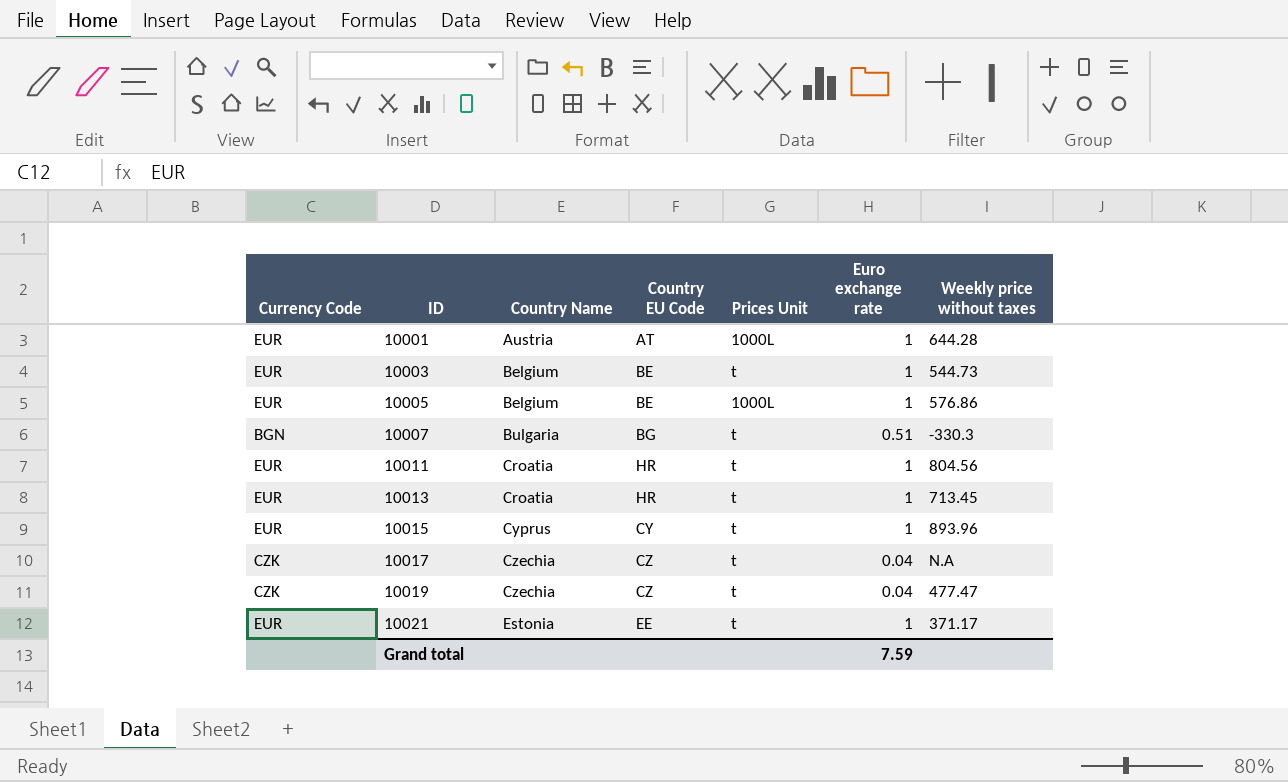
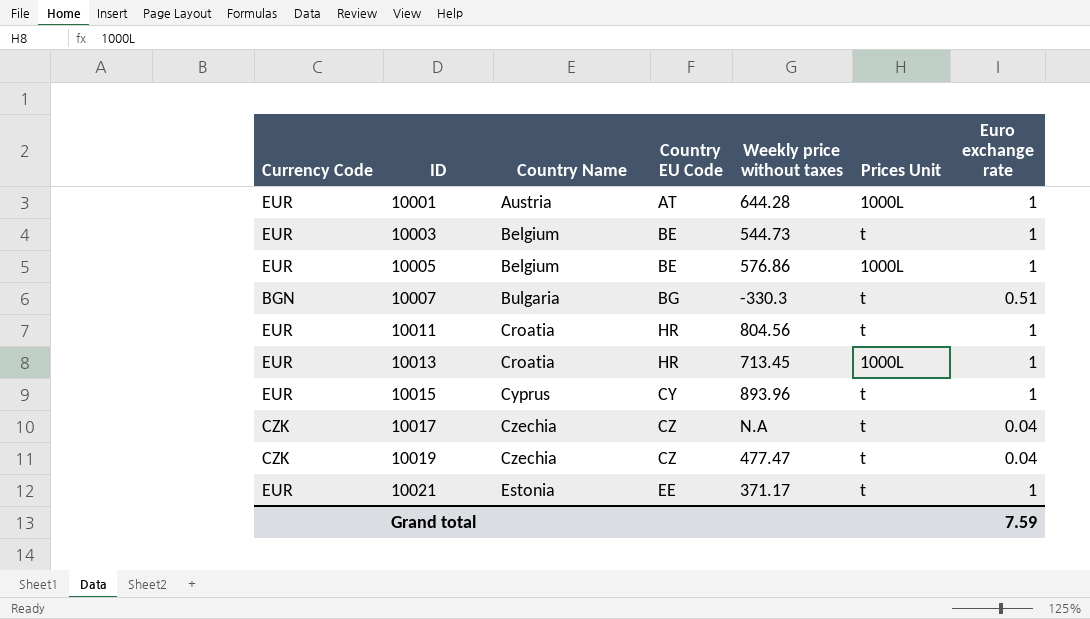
column Weekly price without taxes | position: 7 -> 5
10013 | Prices Unit: t -> 1000L

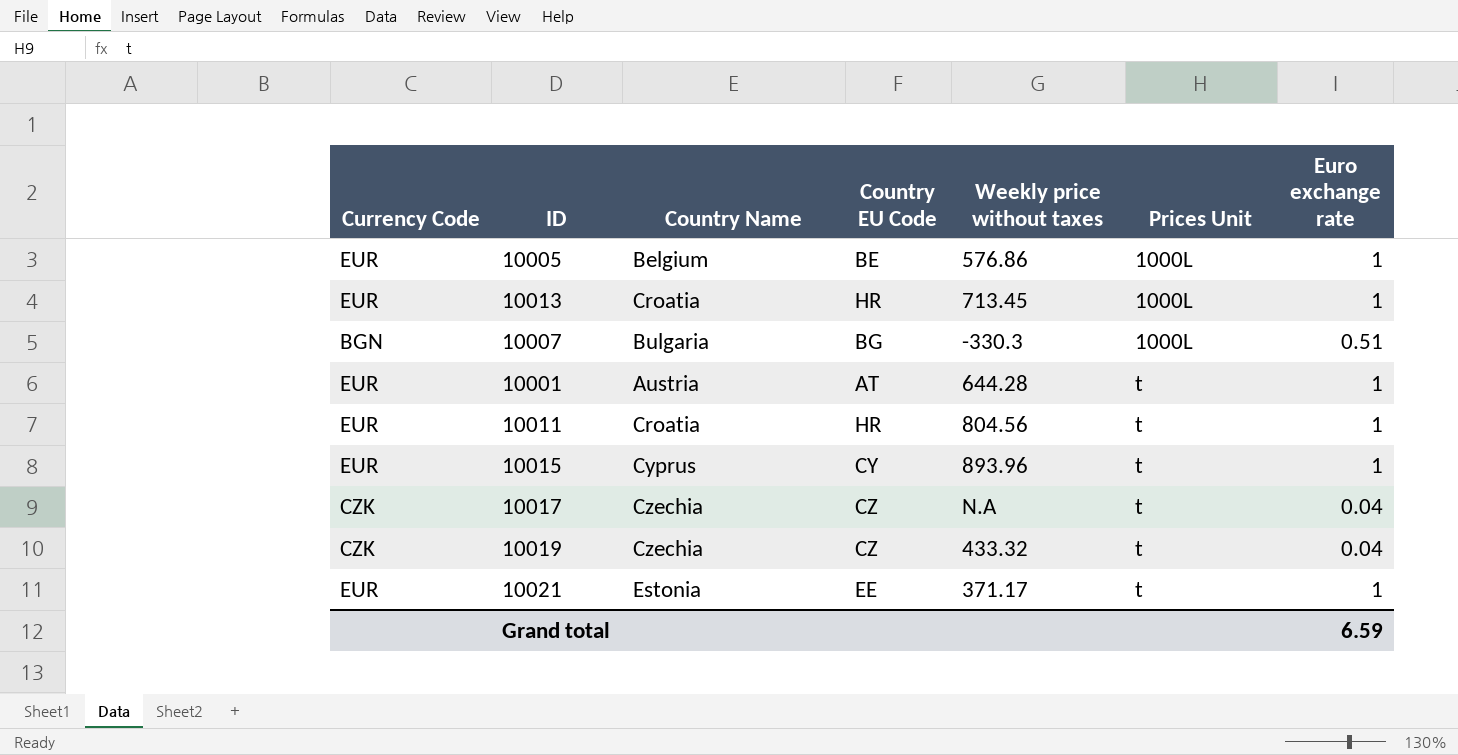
row order: ID ascending -> Prices Unit ascending
row 10003: EUR | Belgium | BE | 544.73 | t | 1 -> none
10007 | Prices Unit: t -> 1000L
10001 | Prices Unit: 1000L -> t
10019 | Weekly price without taxes: 477.47 -> 433.32
Grand total | Euro exchange rate: 7.59 -> 6.59

